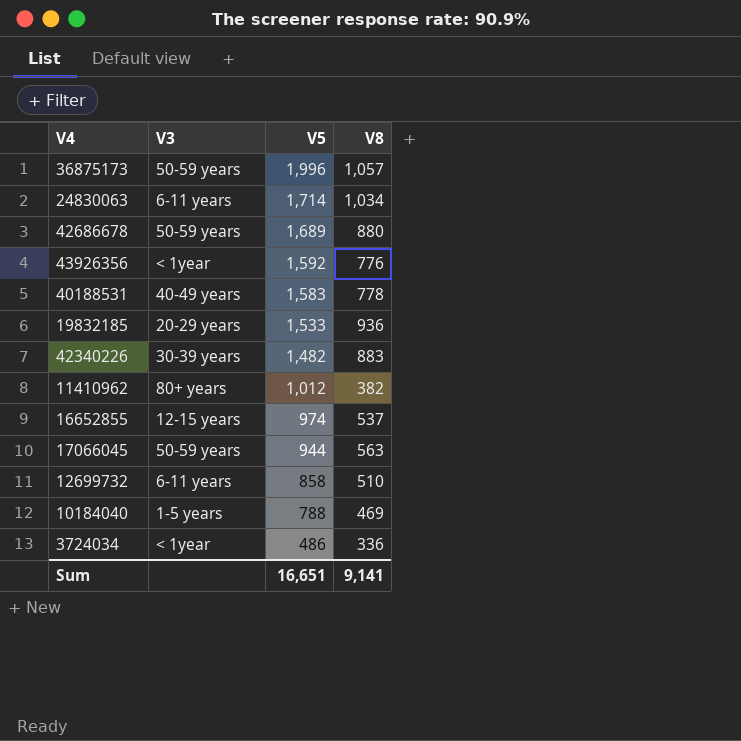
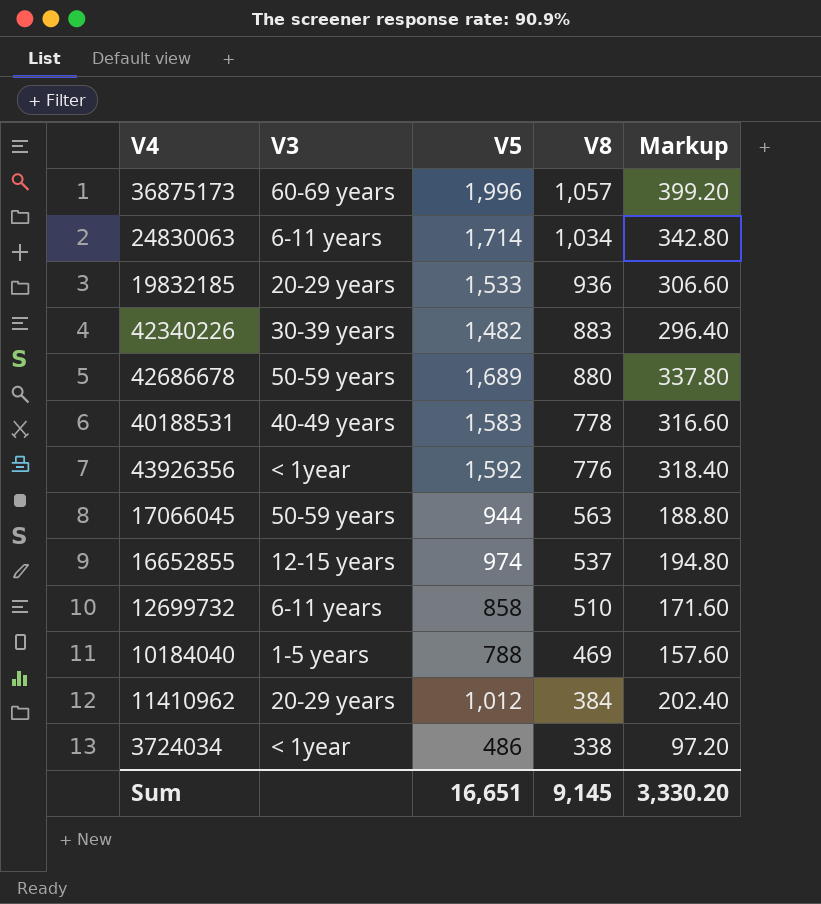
row order: V5 descending -> V8 descending
column Markup | formula: none -> [V5] * 0.2
36875173 | V3: 50-59 years -> 60-69 years
11410962 | V3: 80+ years -> 20-29 years
11410962 | V8: 382 -> 384
3724034 | V8: 336 -> 338
Sum | V8: 9,141 -> 9,145

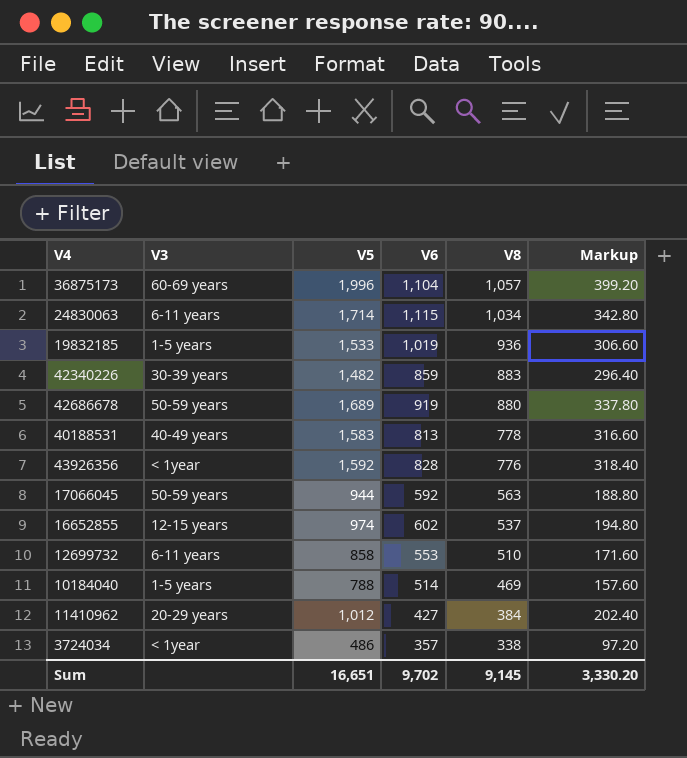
column V6 | position: none -> 4
19832185 | V3: 20-29 years -> 1-5 years

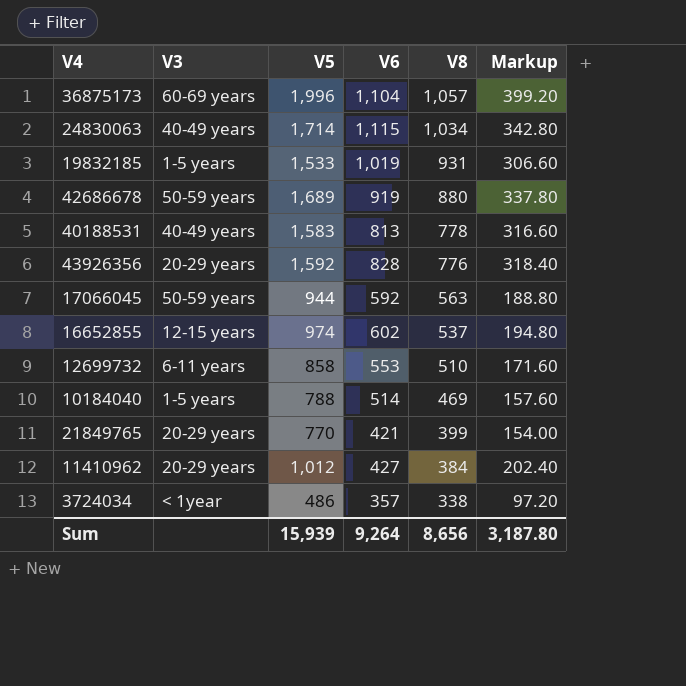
row 42340226: 30-39 years | 1,482 | 859 | 883 | 296.40 -> none
24830063 | V3: 6-11 years -> 40-49 years
19832185 | V8: 936 -> 931
43926356 | V3: < 1year -> 20-29 years
row 21849765: none -> 20-29 years | 770 | 421 | 399 | 154.00
Sum | V5: 16,651 -> 15,939
Sum | V6: 9,702 -> 9,264
Sum | V8: 9,145 -> 8,656
Sum | Markup: 3,330.20 -> 3,187.80

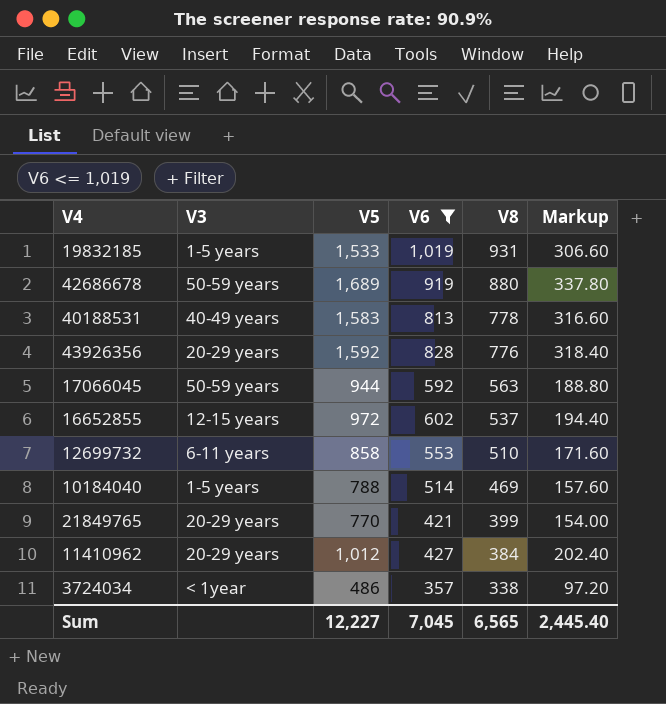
filter: none -> V6 <= 1,019
16652855 | V5: 974 -> 972
16652855 | Markup: 194.80 -> 194.40
Sum | V5: 15,939 -> 12,227
Sum | V6: 9,264 -> 7,045
Sum | V8: 8,656 -> 6,565
Sum | Markup: 3,187.80 -> 2,445.40

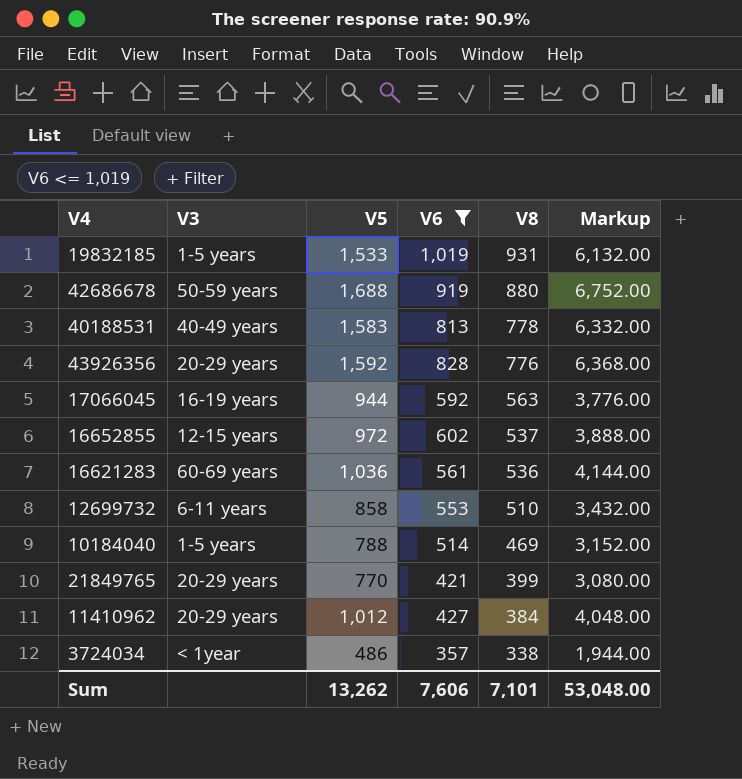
column Markup | formula: [V5] * 0.2 -> [V5] * 4
42686678 | V5: 1,689 -> 1,688
17066045 | V3: 50-59 years -> 16-19 years
row 16621283: none -> 60-69 years | 1,036 | 561 | 536 | 4,144.00
Sum | V5: 12,227 -> 13,262
Sum | V6: 7,045 -> 7,606
Sum | V8: 6,565 -> 7,101
Sum | Markup: 2,445.40 -> 53,048.00

